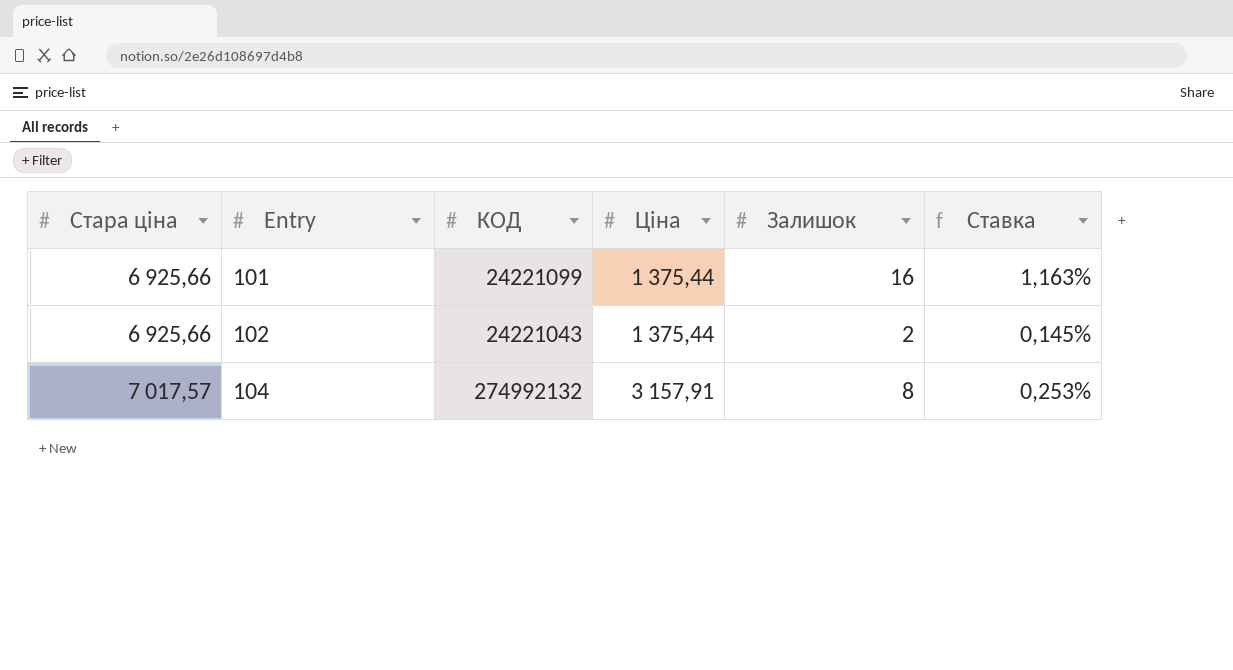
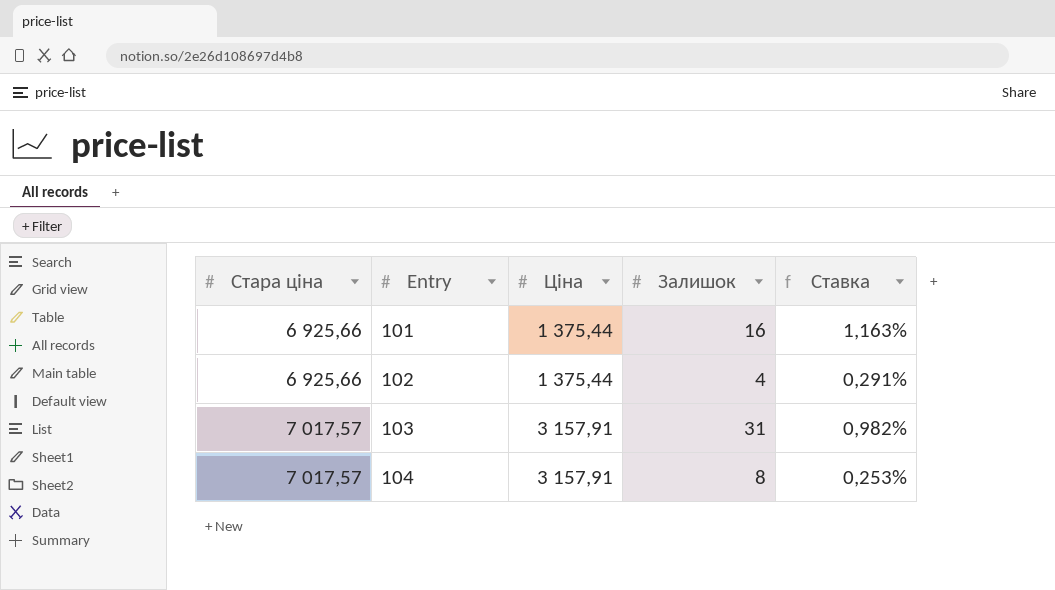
column КОД | position: 3 -> none
102 | Залишок: 2 -> 4
102 | Ставка: 0,145% -> 0,291%
row 103: none -> 7 017,57 | 3 157,91 | 31 | 0,982%

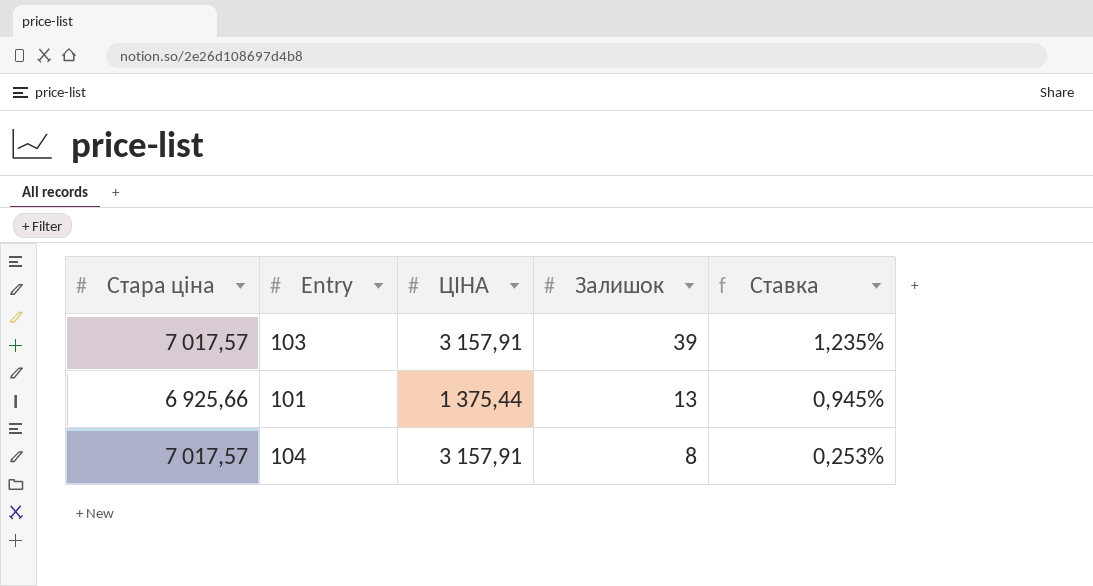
row order: Стара ціна ascending -> Залишок descending
column name: Ціна -> ЦІНА
row 102: 6 925,66 | 1 375,44 | 4 | 0,291% -> none
103 | Залишок: 31 -> 39
103 | Ставка: 0,982% -> 1,235%
101 | Залишок: 16 -> 13
101 | Ставка: 1,163% -> 0,945%

